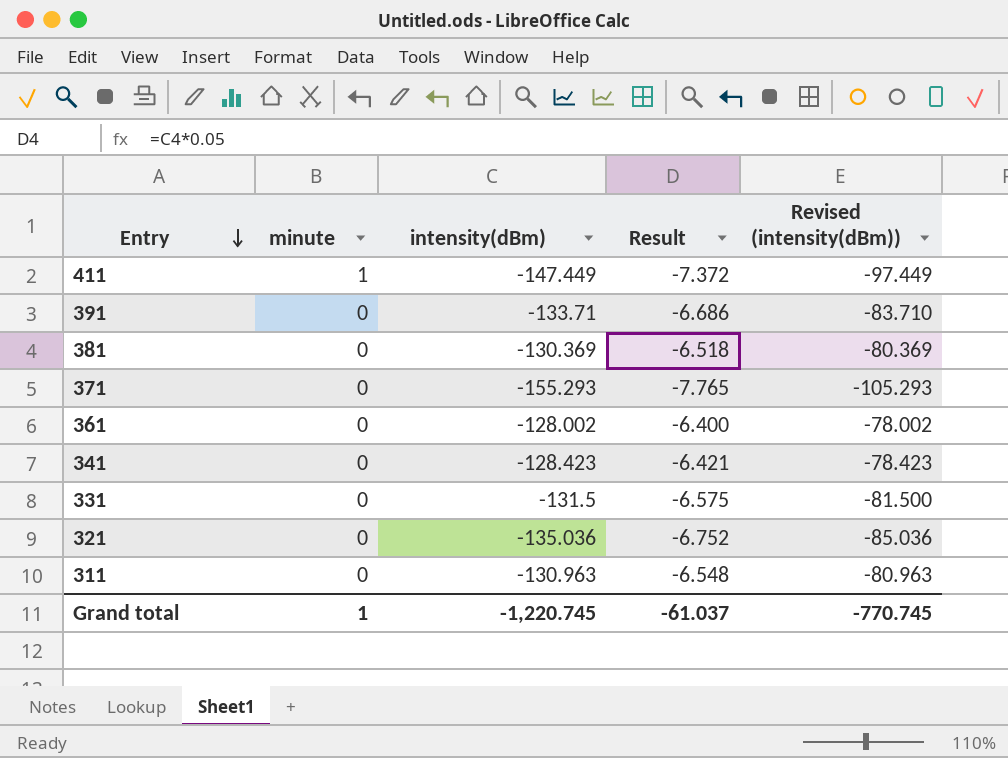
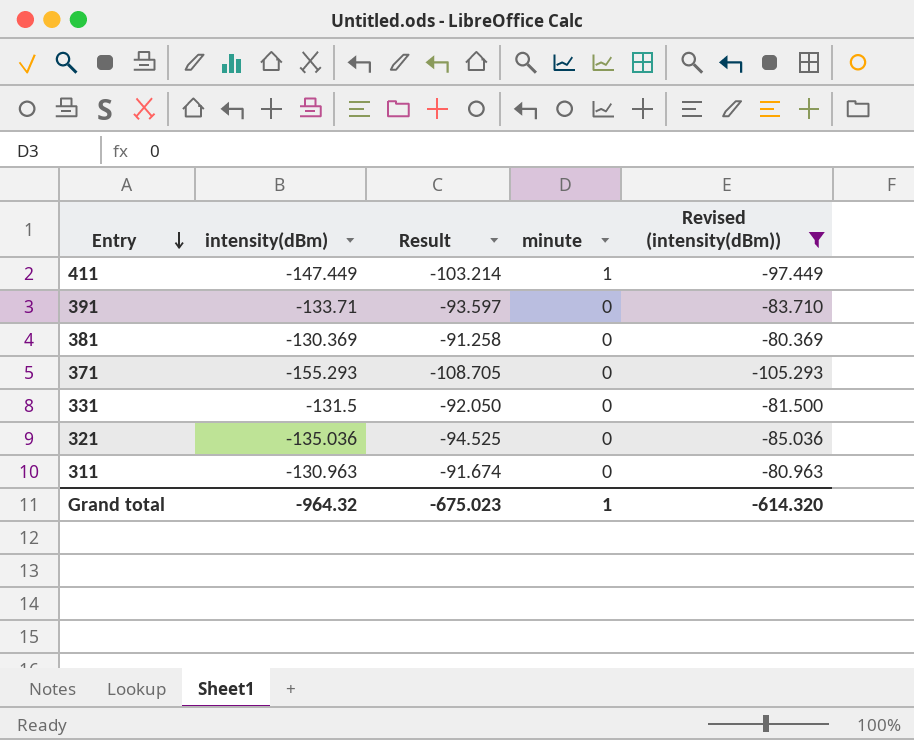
filter: none -> Revised (intensity(dBm)) <= -80.369
column Result | formula: [intensity(dBm)] * 0.05 -> [intensity(dBm)] * 0.7
column minute | position: 2 -> 4
Grand total | intensity(dBm): -1,220.745 -> -964.32
Grand total | Result: -61.037 -> -675.023
Grand total | Revised (intensity(dBm)): -770.745 -> -614.320

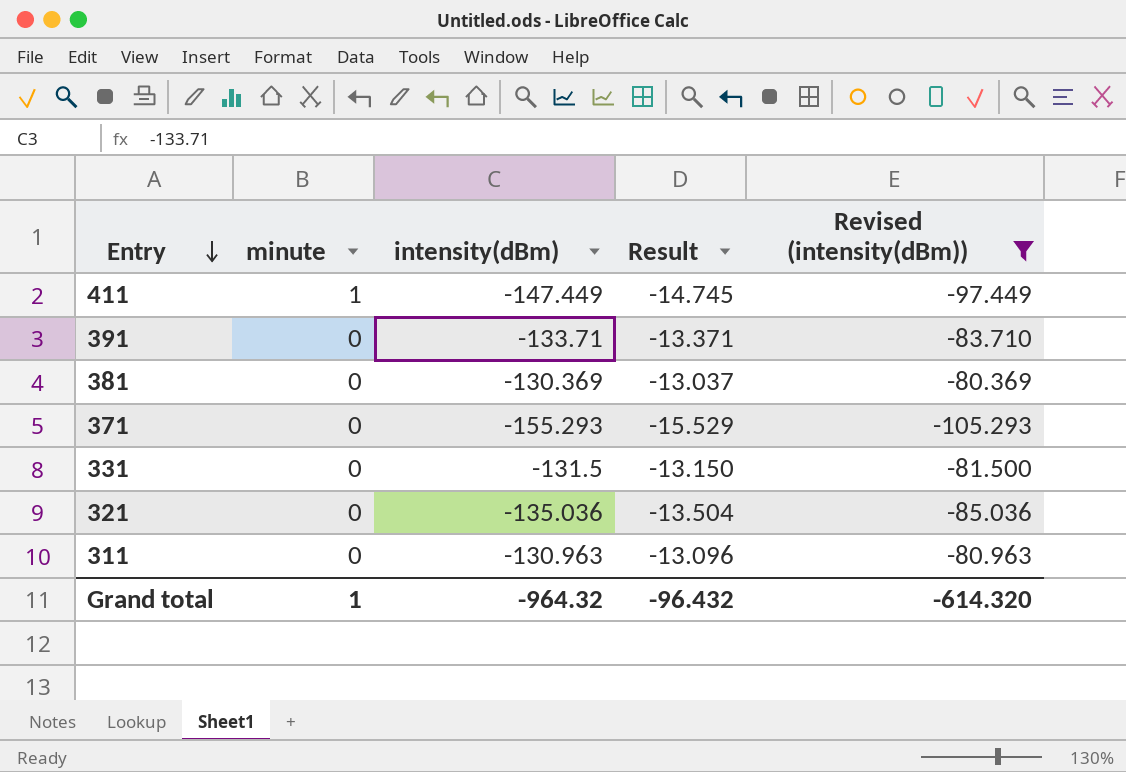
column minute | position: 4 -> 2
column Result | formula: [intensity(dBm)] * 0.7 -> [intensity(dBm)] * 0.1
Grand total | Result: -675.023 -> -96.432

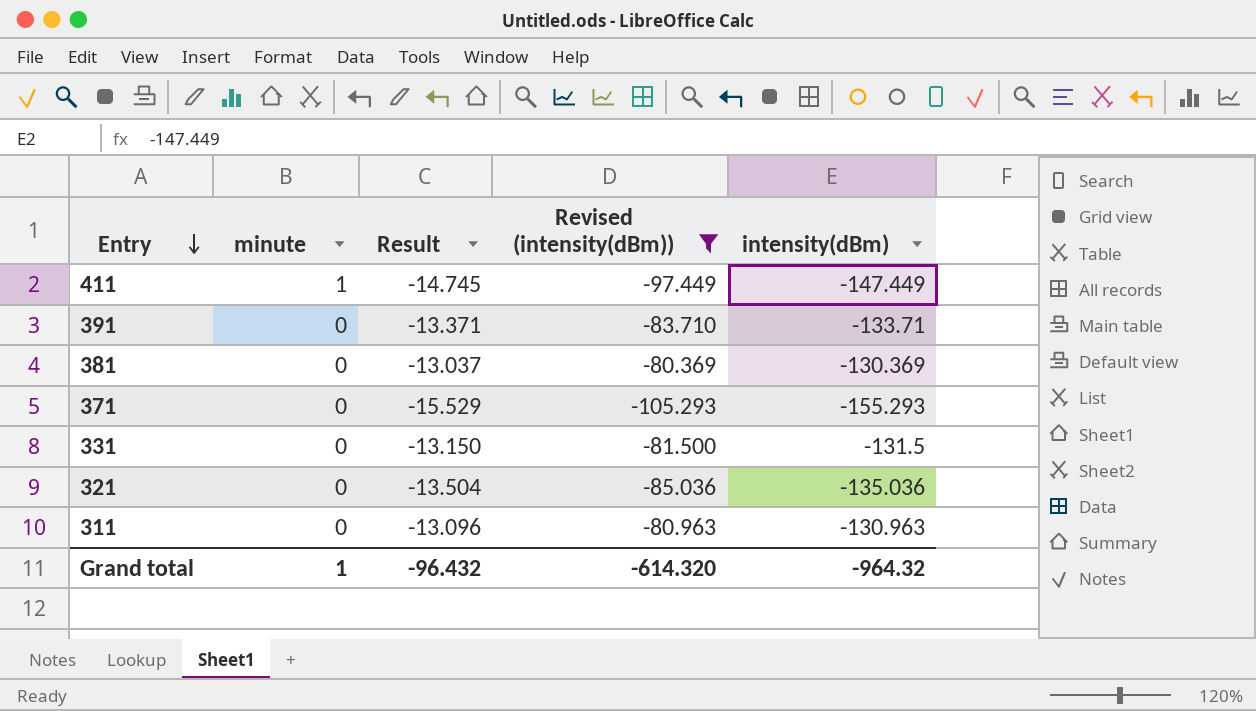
column intensity(dBm) | position: 3 -> 5

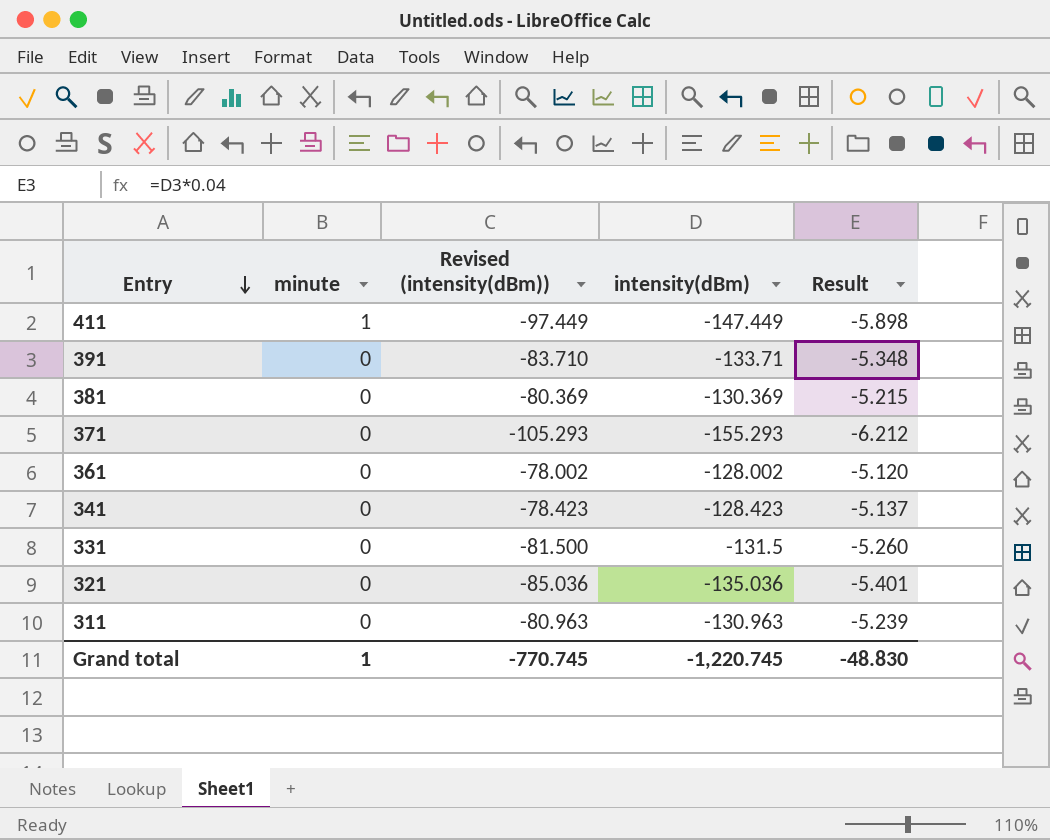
filter: Revised (intensity(dBm)) <= -80.369 -> none
column Result | formula: [intensity(dBm)] * 0.1 -> [intensity(dBm)] * 0.04
column Result | position: 3 -> 5
Grand total | Revised (intensity(dBm)): -614.320 -> -770.745
Grand total | intensity(dBm): -964.32 -> -1,220.745
Grand total | Result: -96.432 -> -48.830

